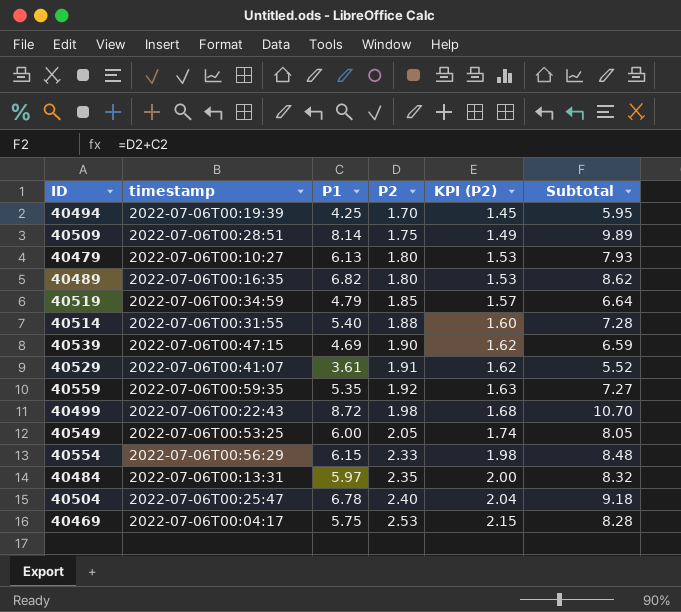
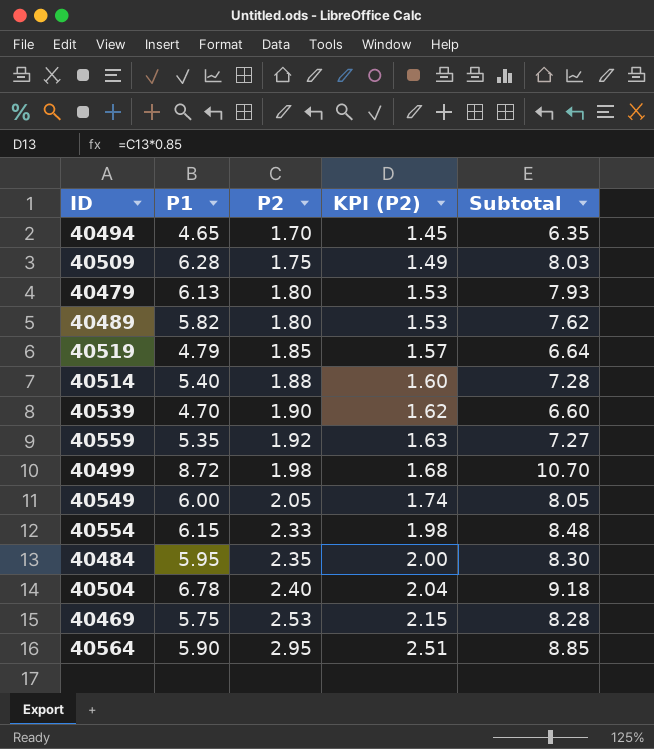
column timestamp | position: 2 -> none
row 40529: 2022-07-06T00:41:07 | 3.61 | 1.91 | 1.62 | 5.52 -> none
40494 | P1: 4.25 -> 4.65
40494 | Subtotal: 5.95 -> 6.35
40509 | P1: 8.14 -> 6.28
40509 | Subtotal: 9.89 -> 8.03
40489 | P1: 6.82 -> 5.82
40489 | Subtotal: 8.62 -> 7.62
40539 | P1: 4.69 -> 4.70
40539 | Subtotal: 6.59 -> 6.60
40484 | P1: 5.97 -> 5.95
40484 | Subtotal: 8.32 -> 8.30
row 40564: none -> 5.90 | 2.95 | 2.51 | 8.85

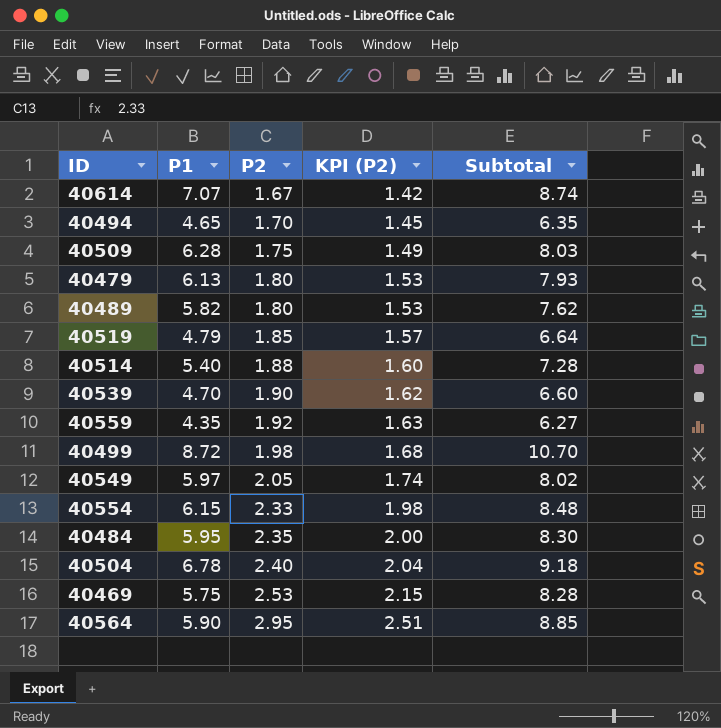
row 40614: none -> 7.07 | 1.67 | 1.42 | 8.74
40559 | P1: 5.35 -> 4.35
40559 | Subtotal: 7.27 -> 6.27
40549 | P1: 6.00 -> 5.97
40549 | Subtotal: 8.05 -> 8.02

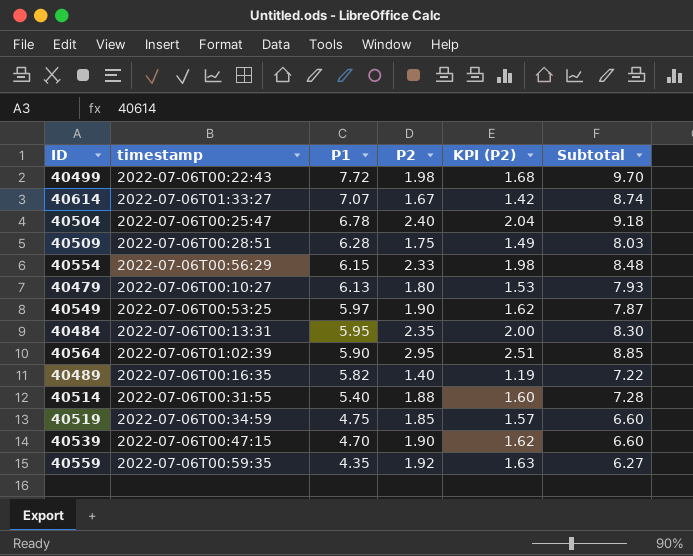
row order: P2 ascending -> P1 descending
column timestamp | position: none -> 2
row 40494: 4.65 | 1.70 | 1.45 | 6.35 -> none
row 40469: 5.75 | 2.53 | 2.15 | 8.28 -> none
40499 | P1: 8.72 -> 7.72
40499 | Subtotal: 10.70 -> 9.70
40549 | P2: 2.05 -> 1.90
40549 | KPI (P2): 1.74 -> 1.62
40549 | Subtotal: 8.02 -> 7.87
40489 | P2: 1.80 -> 1.40
40489 | KPI (P2): 1.53 -> 1.19
40489 | Subtotal: 7.62 -> 7.22
40519 | P1: 4.79 -> 4.75
40519 | Subtotal: 6.64 -> 6.60

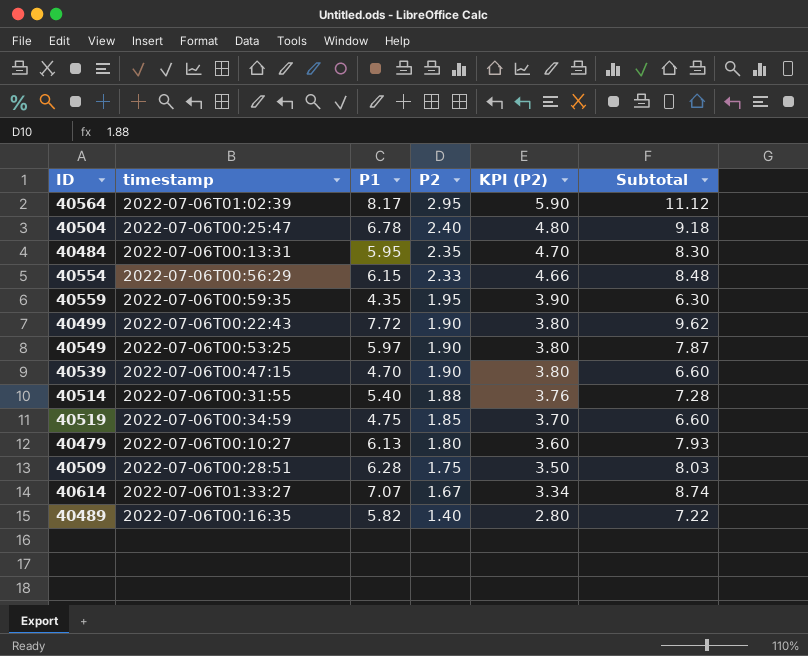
row order: P1 descending -> P2 descending
column KPI (P2) | formula: [P2] * 0.85 -> [P2] * 2
40564 | P1: 5.90 -> 8.17
40564 | Subtotal: 8.85 -> 11.12
40559 | P2: 1.92 -> 1.95
40559 | Subtotal: 6.27 -> 6.30
40499 | P2: 1.98 -> 1.90
40499 | Subtotal: 9.70 -> 9.62

